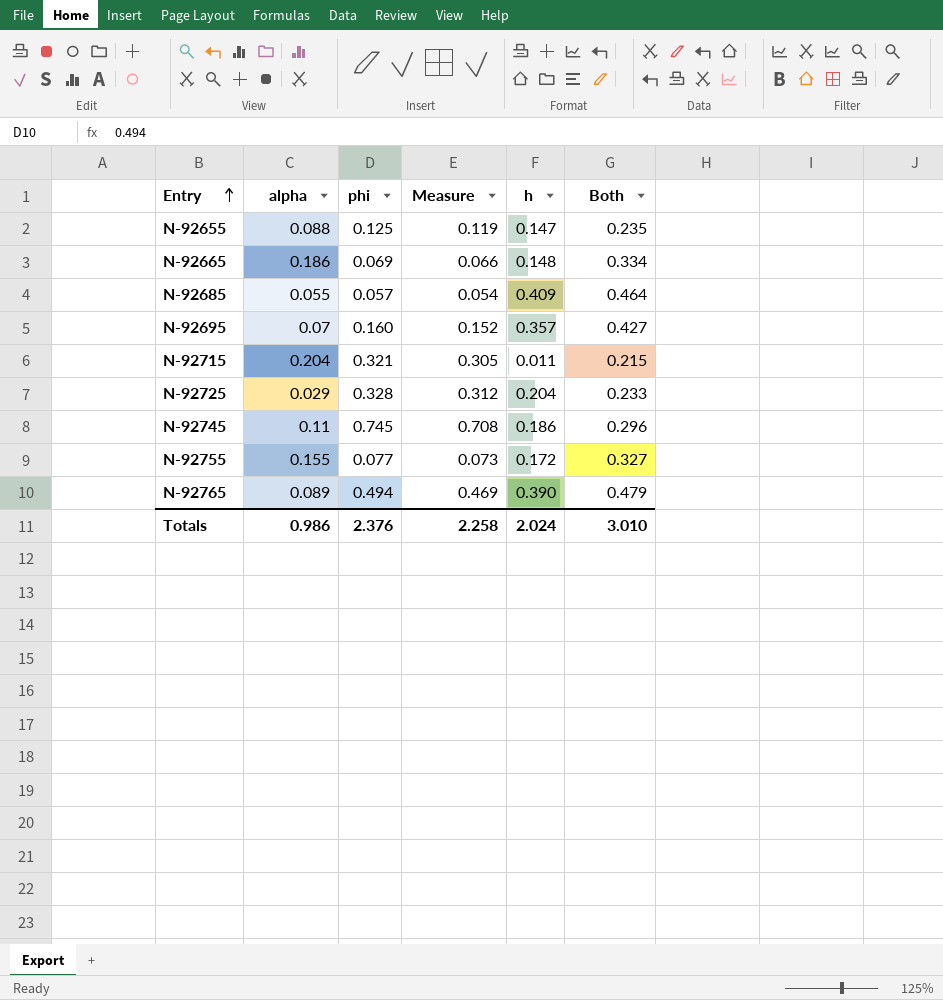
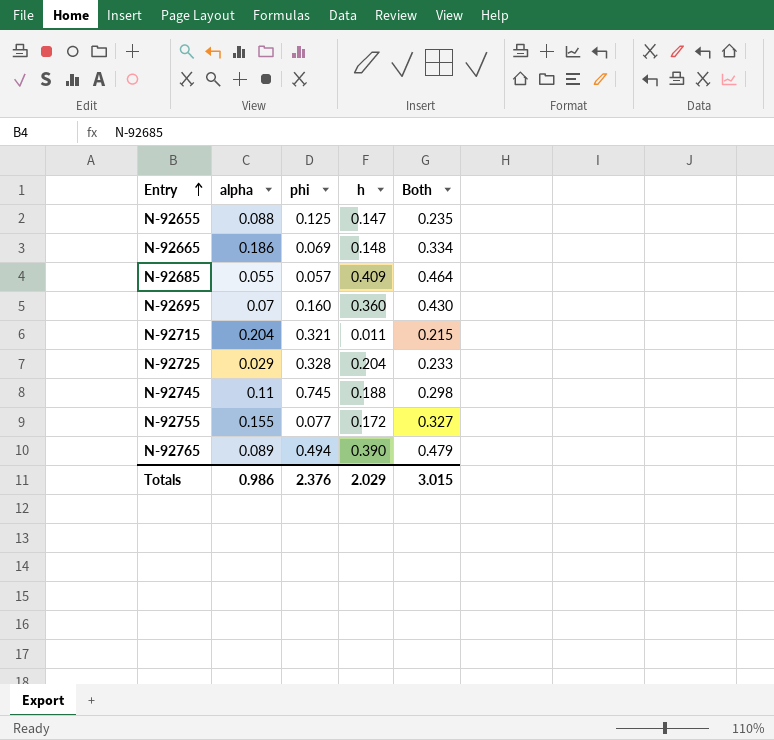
column Measure | formula: [phi] * 0.95 -> none
N-92695 | h: 0.357 -> 0.360
N-92695 | Both: 0.427 -> 0.430
N-92745 | h: 0.186 -> 0.188
N-92745 | Both: 0.296 -> 0.298
Totals | h: 2.024 -> 2.029
Totals | Both: 3.010 -> 3.015

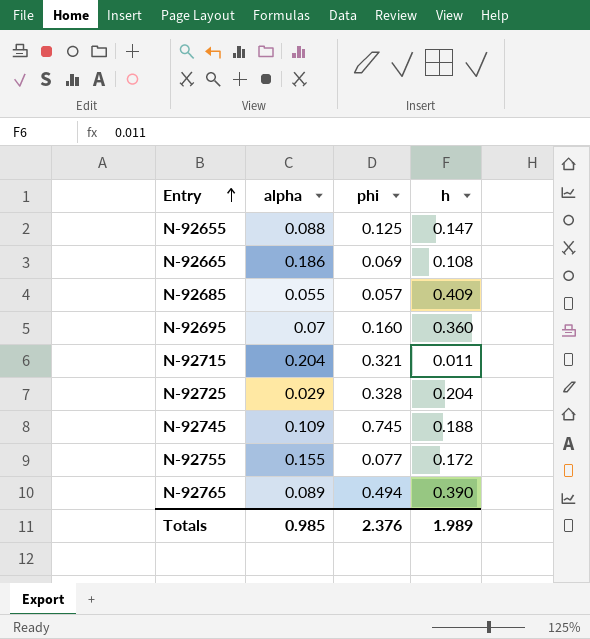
column Both | formula: [alpha] + [h] -> none
N-92665 | h: 0.148 -> 0.108
N-92745 | alpha: 0.11 -> 0.109
Totals | alpha: 0.986 -> 0.985
Totals | h: 2.029 -> 1.989

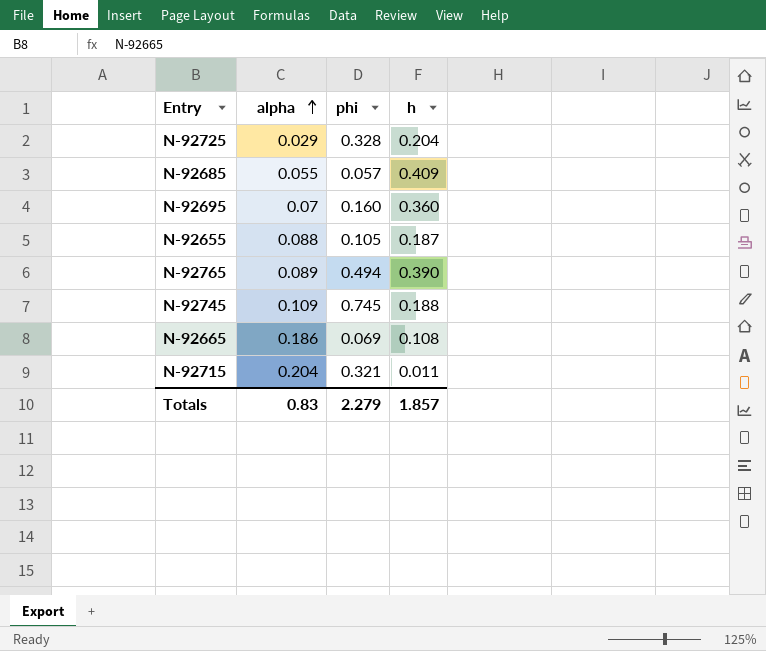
row order: Entry ascending -> alpha ascending
row N-92755: 0.155 | 0.077 | 0.172 -> none
N-92655 | phi: 0.125 -> 0.105
N-92655 | h: 0.147 -> 0.187
Totals | alpha: 0.985 -> 0.83
Totals | phi: 2.376 -> 2.279
Totals | h: 1.989 -> 1.857

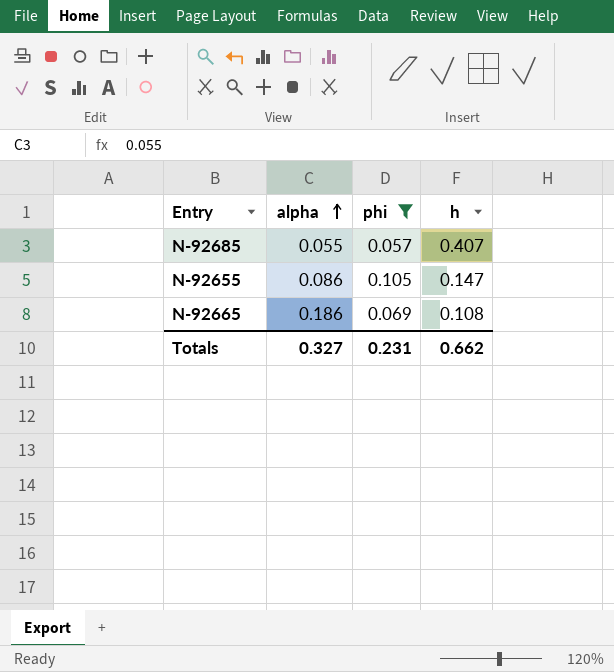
filter: none -> phi <= 0.105
N-92685 | h: 0.409 -> 0.407
N-92655 | alpha: 0.088 -> 0.086
N-92655 | h: 0.187 -> 0.147
Totals | alpha: 0.83 -> 0.327
Totals | phi: 2.279 -> 0.231
Totals | h: 1.857 -> 0.662

